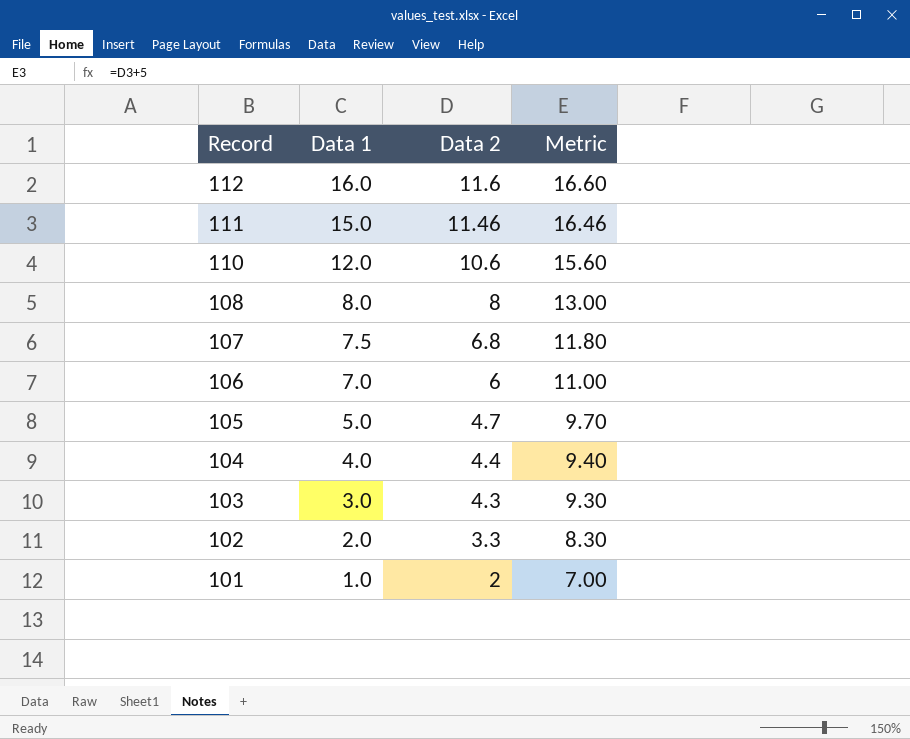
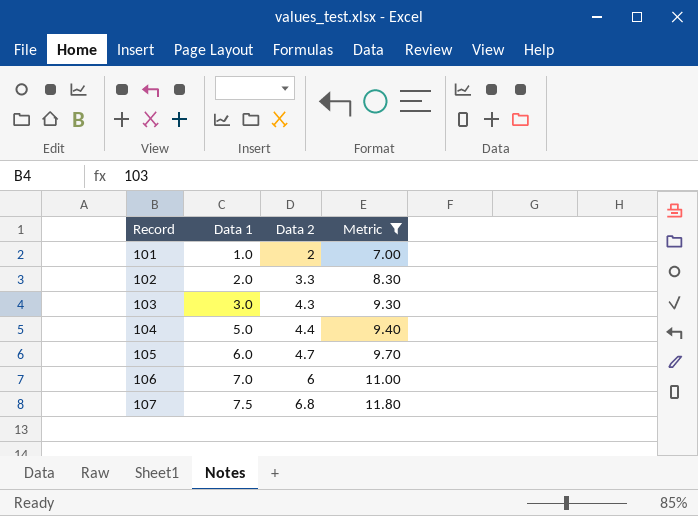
filter: none -> Metric <= 11.80
row order: Record descending -> Record ascending
104 | Data 1: 4.0 -> 5.0
105 | Data 1: 5.0 -> 6.0

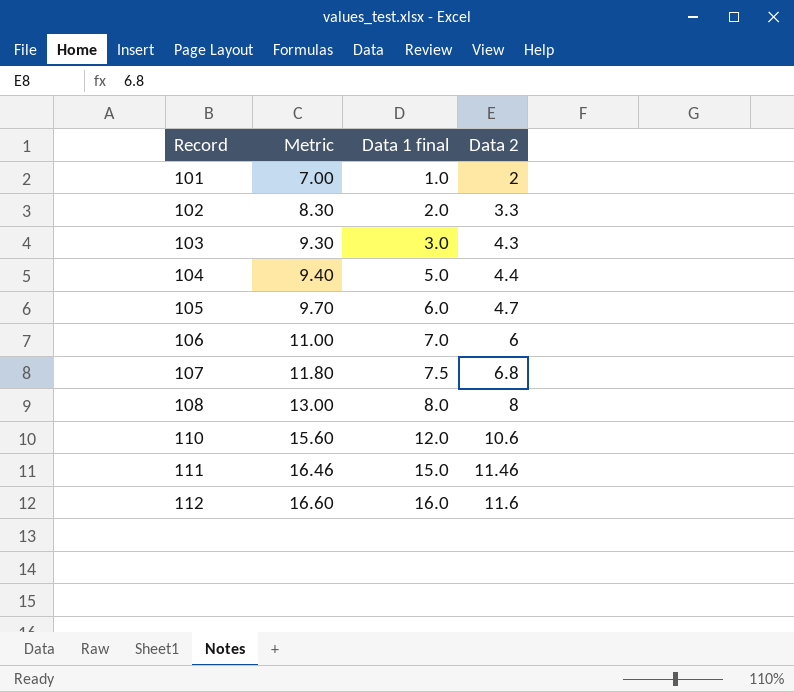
filter: Metric <= 11.80 -> none
column Metric | position: 4 -> 2
column name: Data 1 -> Data 1 final

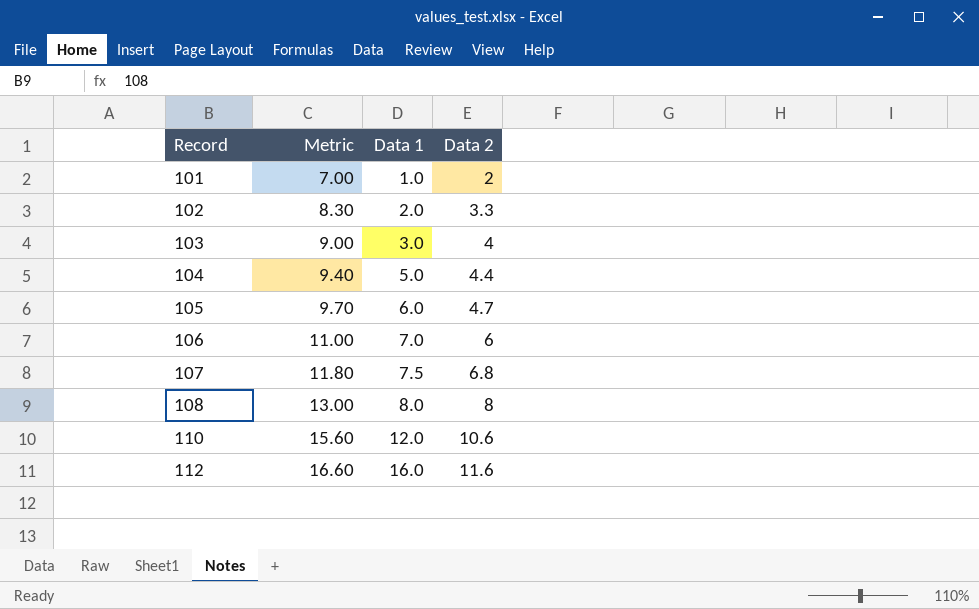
column name: Data 1 final -> Data 1
row 111: 16.46 | 15.0 | 11.46 -> none
103 | Metric: 9.30 -> 9.00
103 | Data 2: 4.3 -> 4

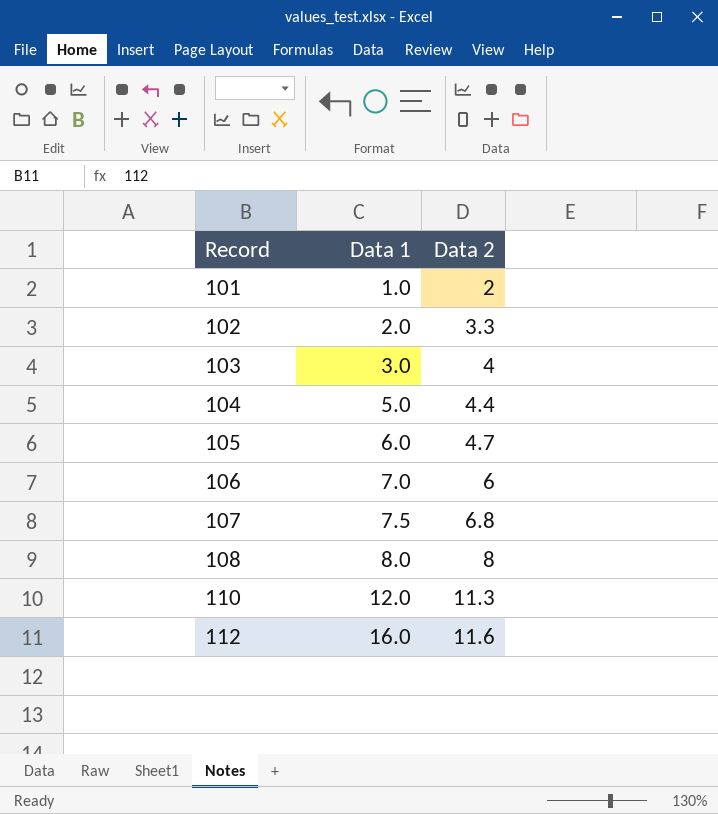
column Metric | formula: [Data 2] + 5 -> none
110 | Data 2: 10.6 -> 11.3

